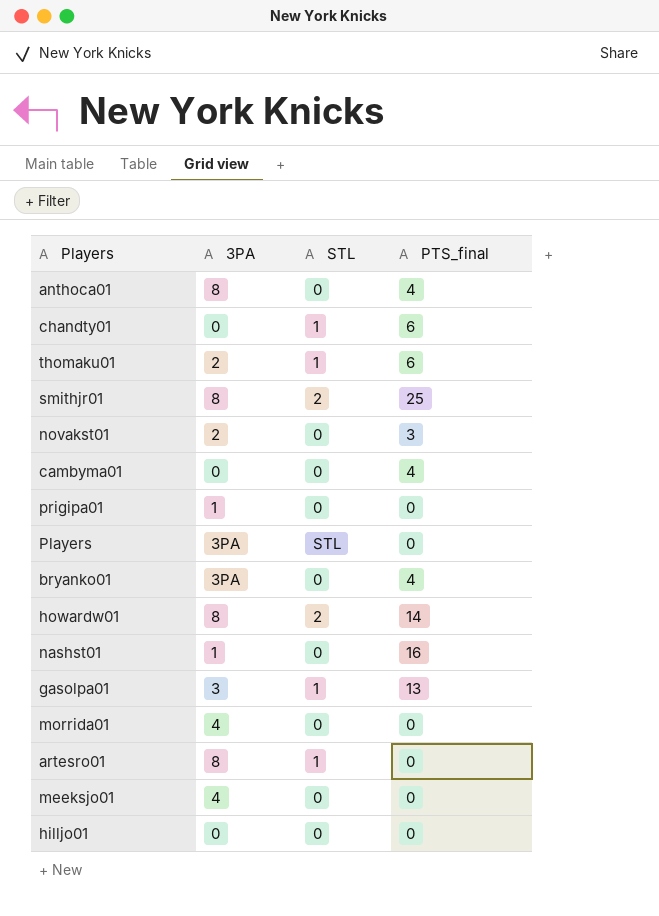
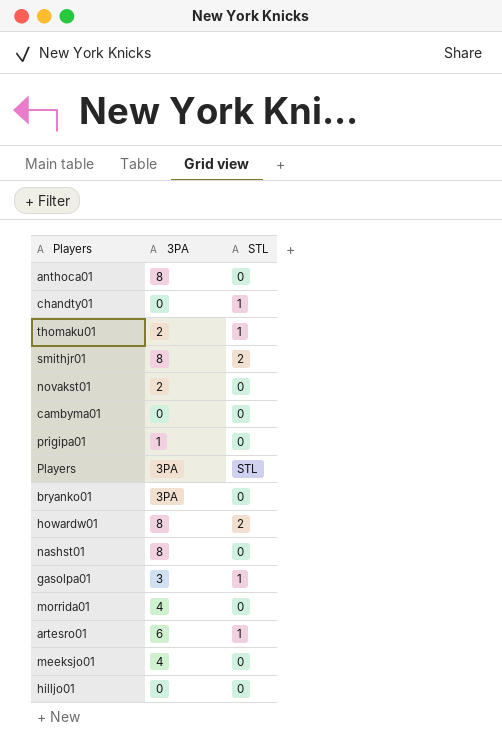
column PTS_final | position: 4 -> none
nashst01 | 3PA: 1 -> 8
artesro01 | 3PA: 8 -> 6

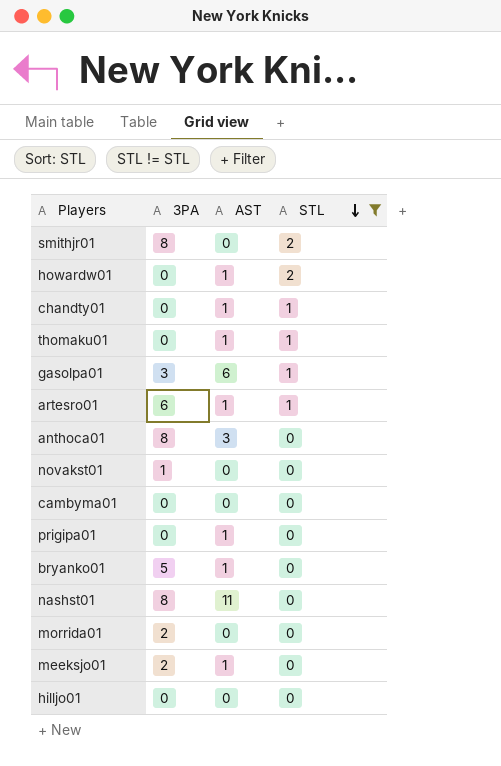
filter: none -> STL != STL
row order: none -> STL descending
column AST | position: none -> 3
howardw01 | 3PA: 8 -> 0
thomaku01 | 3PA: 2 -> 0
novakst01 | 3PA: 2 -> 1
prigipa01 | 3PA: 1 -> 0
bryanko01 | 3PA: 3PA -> 5
morrida01 | 3PA: 4 -> 2
meeksjo01 | 3PA: 4 -> 2

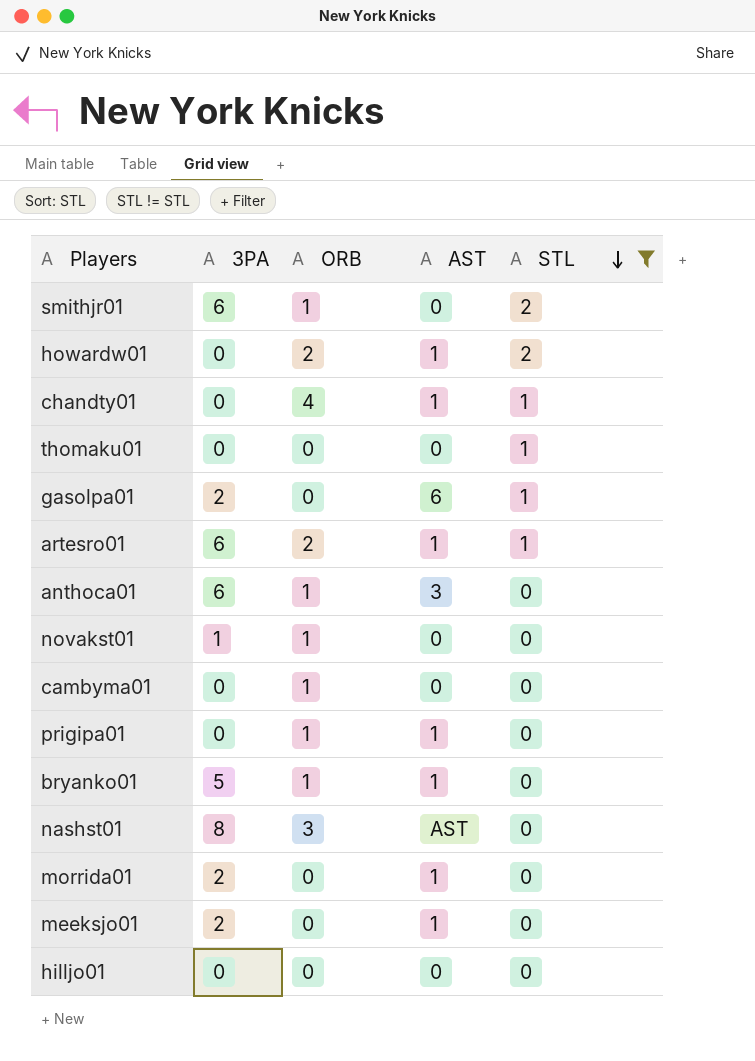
column ORB | position: none -> 3
smithjr01 | 3PA: 8 -> 6
thomaku01 | AST: 1 -> 0
gasolpa01 | 3PA: 3 -> 2
anthoca01 | 3PA: 8 -> 6
nashst01 | AST: 11 -> AST
morrida01 | AST: 0 -> 1

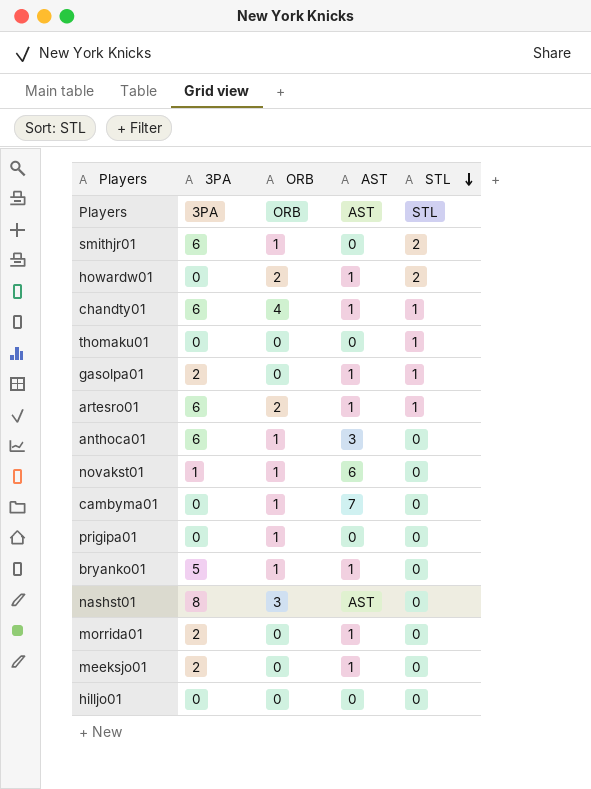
filter: STL != STL -> none
chandty01 | 3PA: 0 -> 6
gasolpa01 | AST: 6 -> 1
novakst01 | AST: 0 -> 6
cambyma01 | AST: 0 -> 7
prigipa01 | AST: 1 -> 0

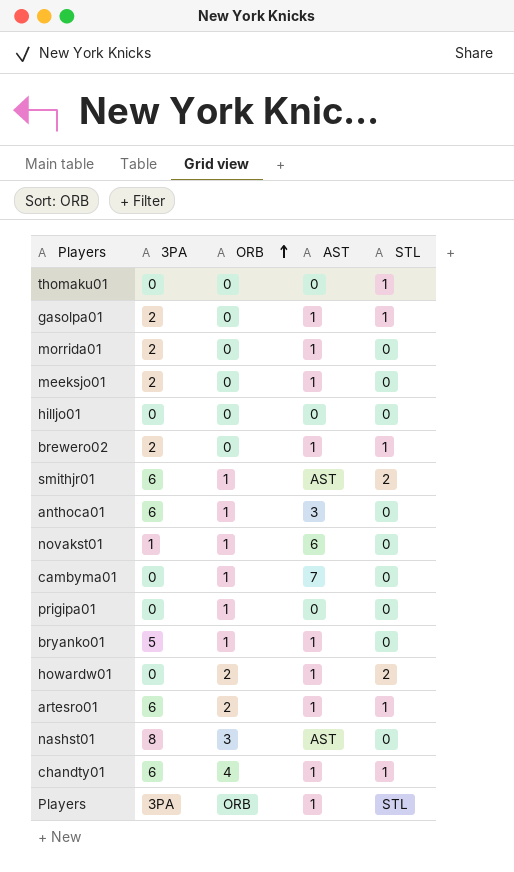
row order: STL descending -> ORB ascending
row brewero02: none -> 2 | 0 | 1 | 1
smithjr01 | AST: 0 -> AST
Players | AST: AST -> 1

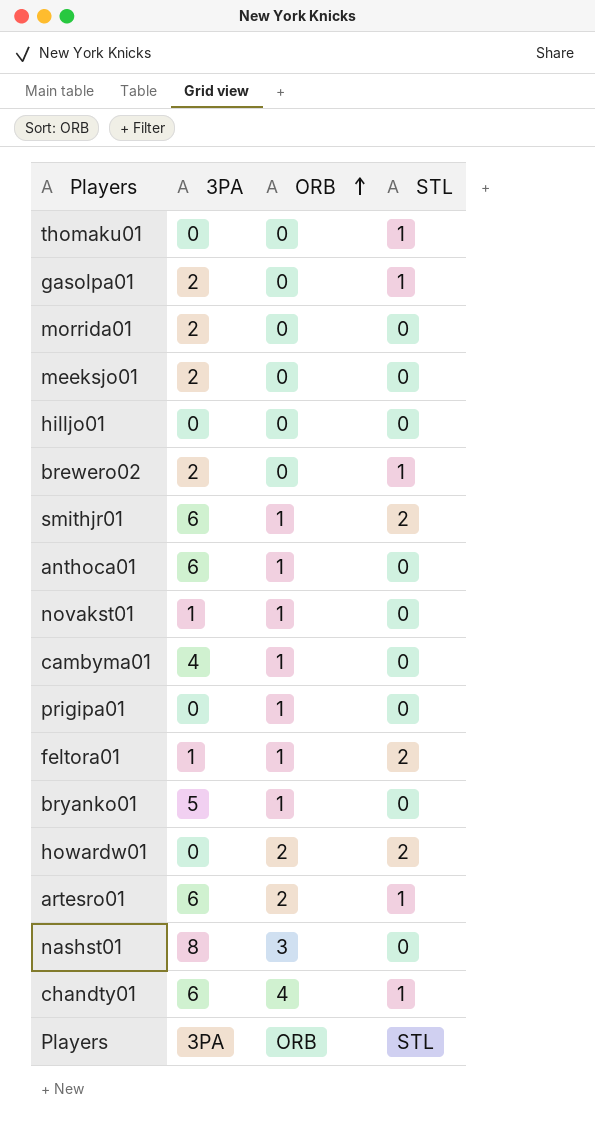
column AST | position: 4 -> none
cambyma01 | 3PA: 0 -> 4
row feltora01: none -> 1 | 1 | 2

